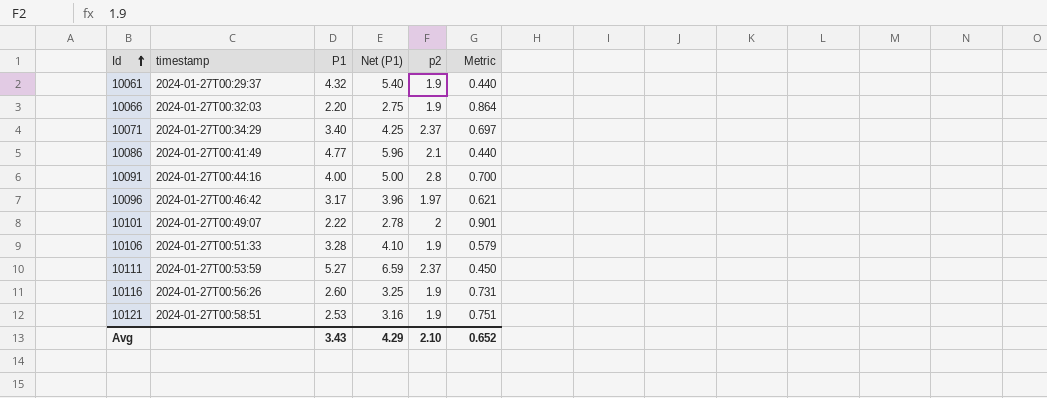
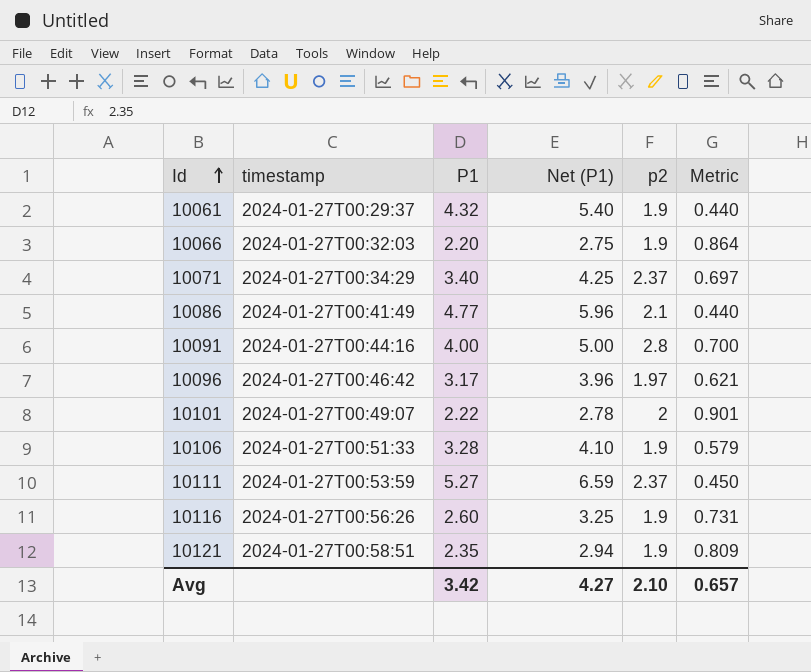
10121 | P1: 2.53 -> 2.35
10121 | Net (P1): 3.16 -> 2.94
10121 | Metric: 0.751 -> 0.809
Avg | P1: 3.43 -> 3.42
Avg | Net (P1): 4.29 -> 4.27
Avg | Metric: 0.652 -> 0.657

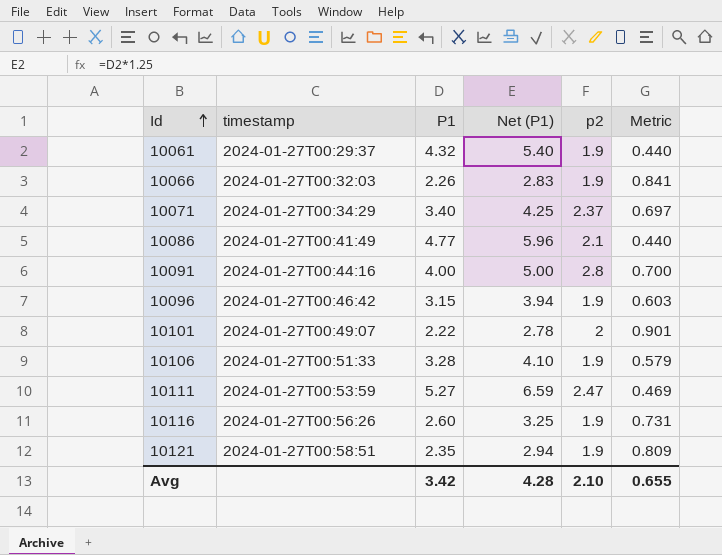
10066 | P1: 2.20 -> 2.26
10066 | Net (P1): 2.75 -> 2.83
10066 | Metric: 0.864 -> 0.841
10096 | P1: 3.17 -> 3.15
10096 | Net (P1): 3.96 -> 3.94
10096 | p2: 1.97 -> 1.9
10096 | Metric: 0.621 -> 0.603
10111 | p2: 2.37 -> 2.47
10111 | Metric: 0.450 -> 0.469
Avg | Net (P1): 4.27 -> 4.28
Avg | Metric: 0.657 -> 0.655

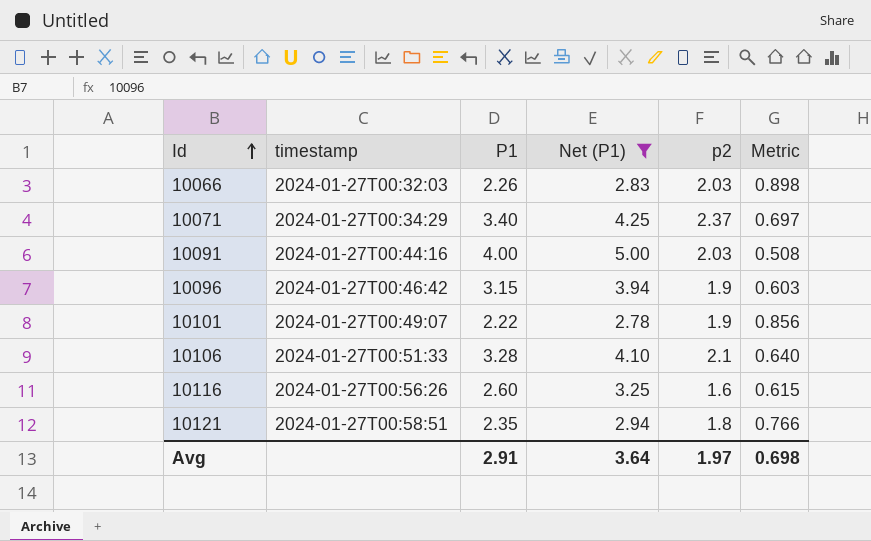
filter: none -> Net (P1) <= 5.00
10066 | p2: 1.9 -> 2.03
10066 | Metric: 0.841 -> 0.898
10091 | p2: 2.8 -> 2.03
10091 | Metric: 0.700 -> 0.508
10101 | p2: 2 -> 1.9
10101 | Metric: 0.901 -> 0.856
10106 | p2: 1.9 -> 2.1
10106 | Metric: 0.579 -> 0.640
10116 | p2: 1.9 -> 1.6
10116 | Metric: 0.731 -> 0.615
10121 | p2: 1.9 -> 1.8
10121 | Metric: 0.809 -> 0.766
Avg | P1: 3.42 -> 2.91
Avg | Net (P1): 4.28 -> 3.64
Avg | p2: 2.10 -> 1.97
Avg | Metric: 0.655 -> 0.698

